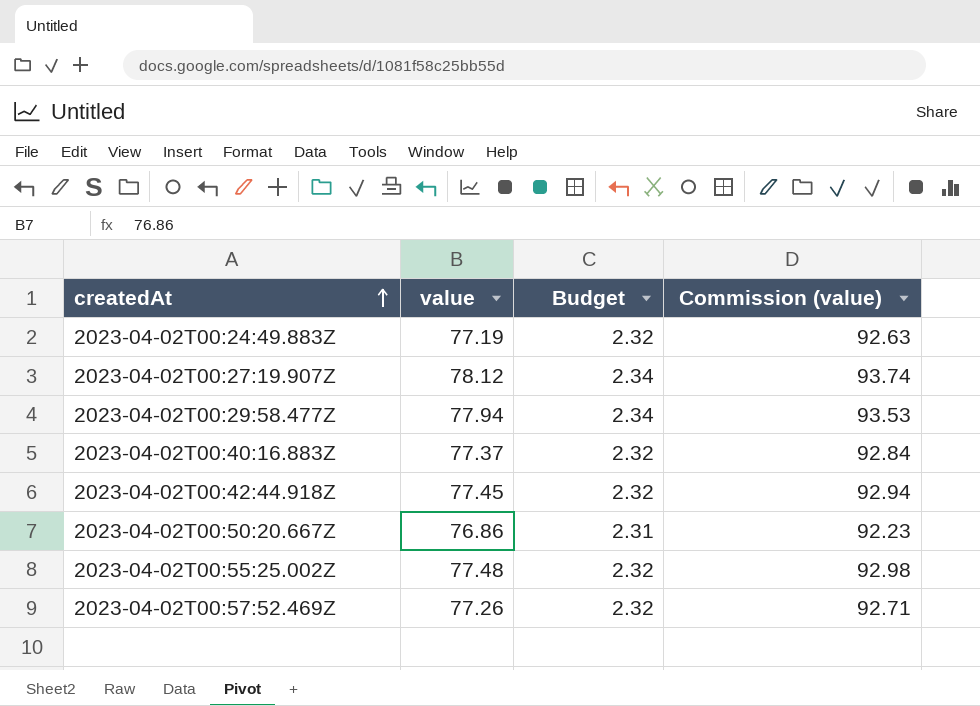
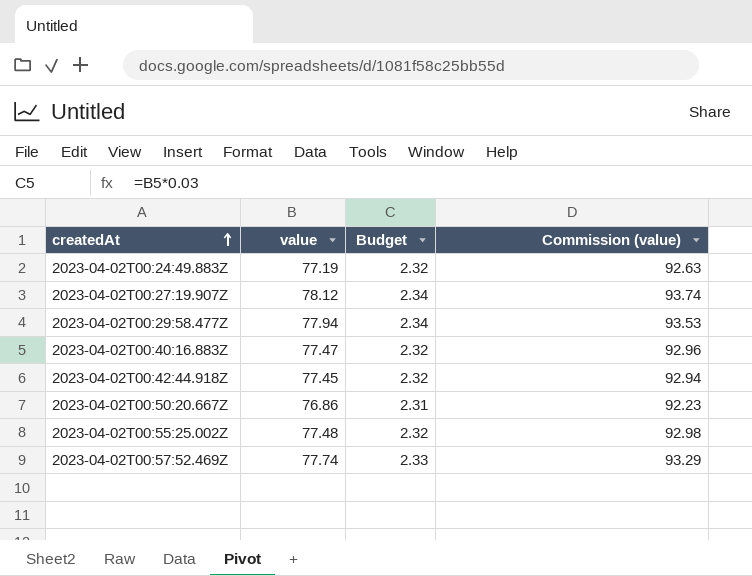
2023-04-02T00:40:16.883Z | value: 77.37 -> 77.47
2023-04-02T00:40:16.883Z | Commission (value): 92.84 -> 92.96
2023-04-02T00:57:52.469Z | value: 77.26 -> 77.74
2023-04-02T00:57:52.469Z | Budget: 2.32 -> 2.33
2023-04-02T00:57:52.469Z | Commission (value): 92.71 -> 93.29

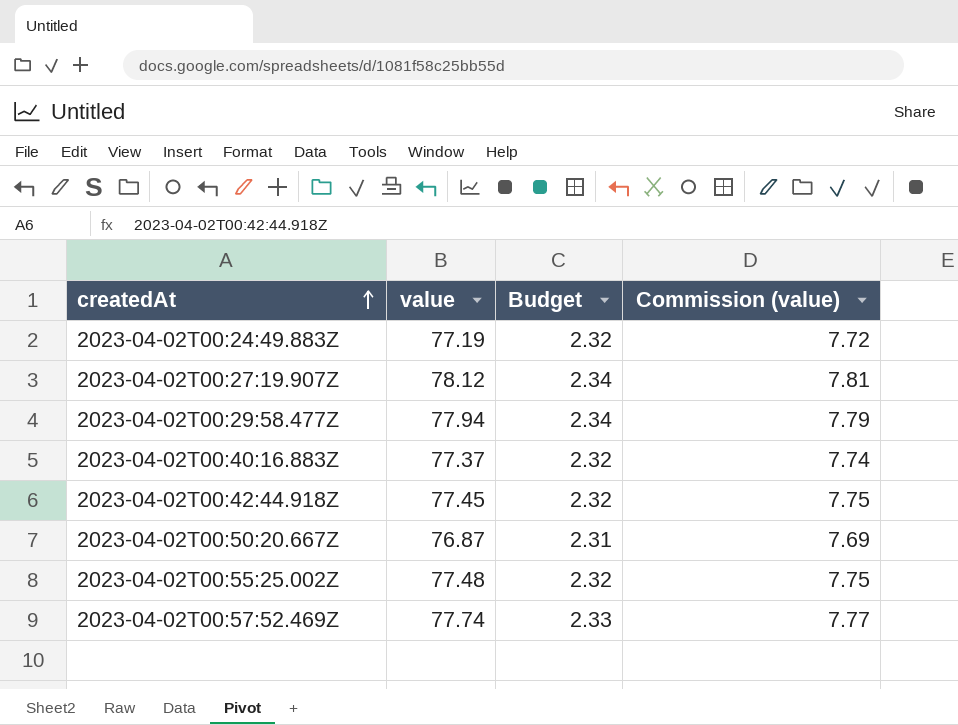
column Commission (value) | formula: [value] * 1.2 -> [value] * 0.1
2023-04-02T00:40:16.883Z | value: 77.47 -> 77.37
2023-04-02T00:50:20.667Z | value: 76.86 -> 76.87

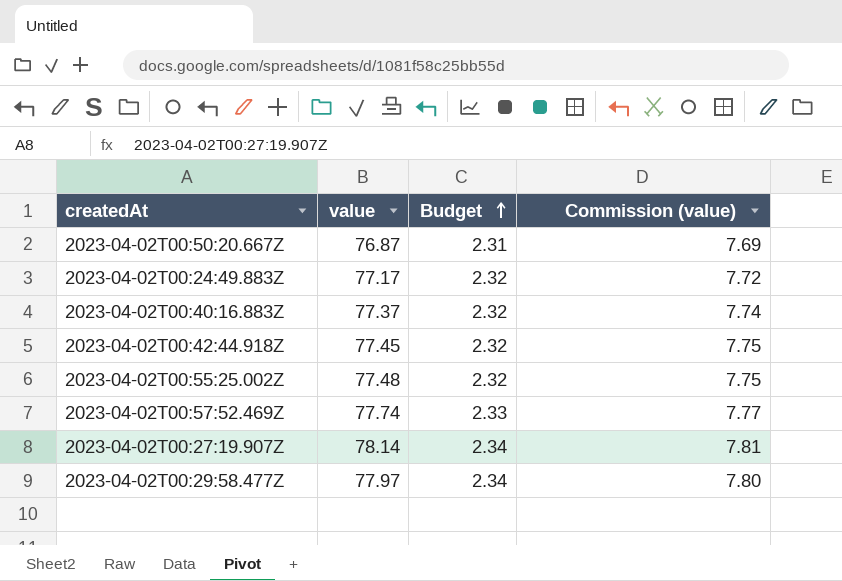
row order: createdAt ascending -> Budget ascending
2023-04-02T00:24:49.883Z | value: 77.19 -> 77.17
2023-04-02T00:27:19.907Z | value: 78.12 -> 78.14
2023-04-02T00:29:58.477Z | value: 77.94 -> 77.97
2023-04-02T00:29:58.477Z | Commission (value): 7.79 -> 7.80

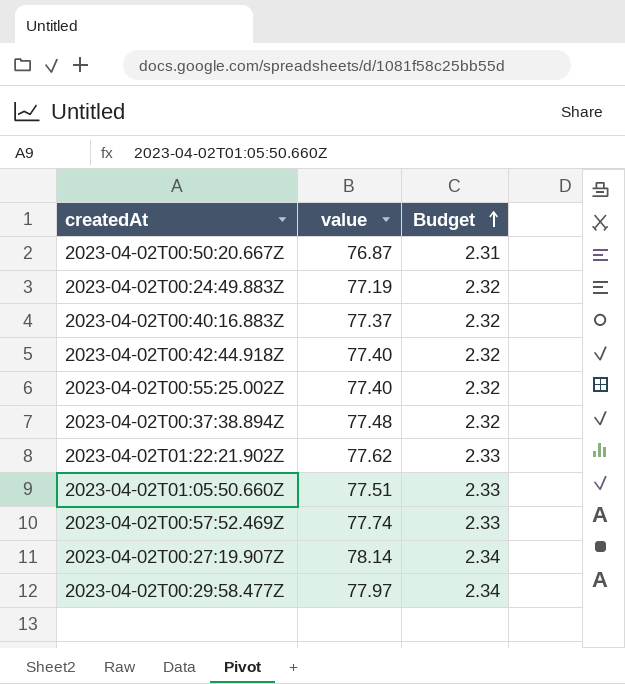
column Commission (value) | formula: [value] * 0.1 -> none
2023-04-02T00:24:49.883Z | value: 77.17 -> 77.19
2023-04-02T00:42:44.918Z | value: 77.45 -> 77.40
2023-04-02T00:55:25.002Z | value: 77.48 -> 77.40
row 2023-04-02T00:37:38.894Z: none -> 77.48 | 2.32
row 2023-04-02T01:22:21.902Z: none -> 77.62 | 2.33
row 2023-04-02T01:05:50.660Z: none -> 77.51 | 2.33

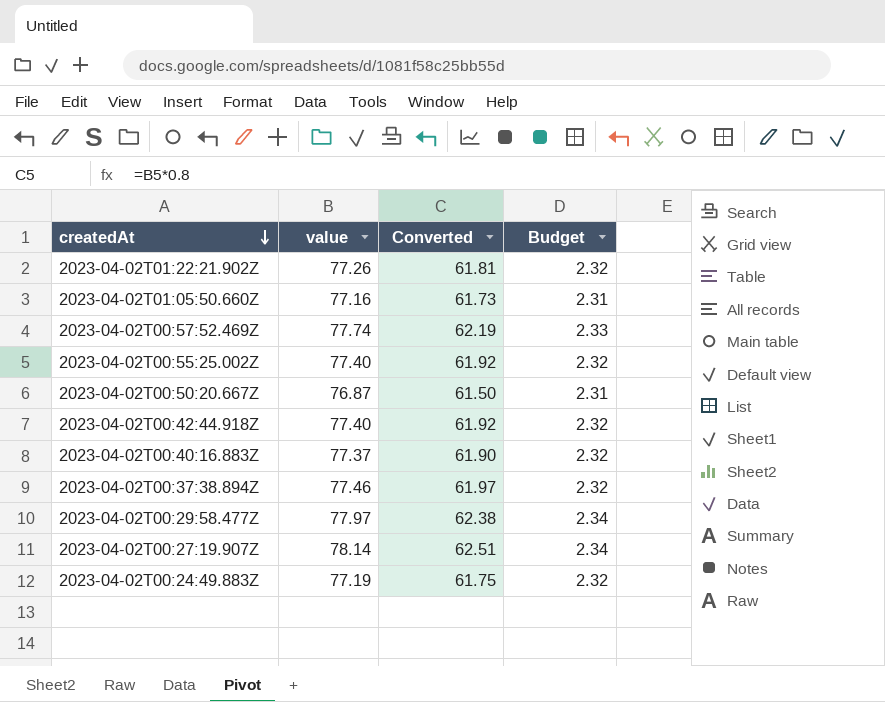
row order: Budget ascending -> createdAt descending
column Converted | formula: none -> [value] * 0.8
2023-04-02T01:22:21.902Z | value: 77.62 -> 77.26
2023-04-02T01:22:21.902Z | Budget: 2.33 -> 2.32
2023-04-02T01:05:50.660Z | value: 77.51 -> 77.16
2023-04-02T01:05:50.660Z | Budget: 2.33 -> 2.31
2023-04-02T00:37:38.894Z | value: 77.48 -> 77.46

